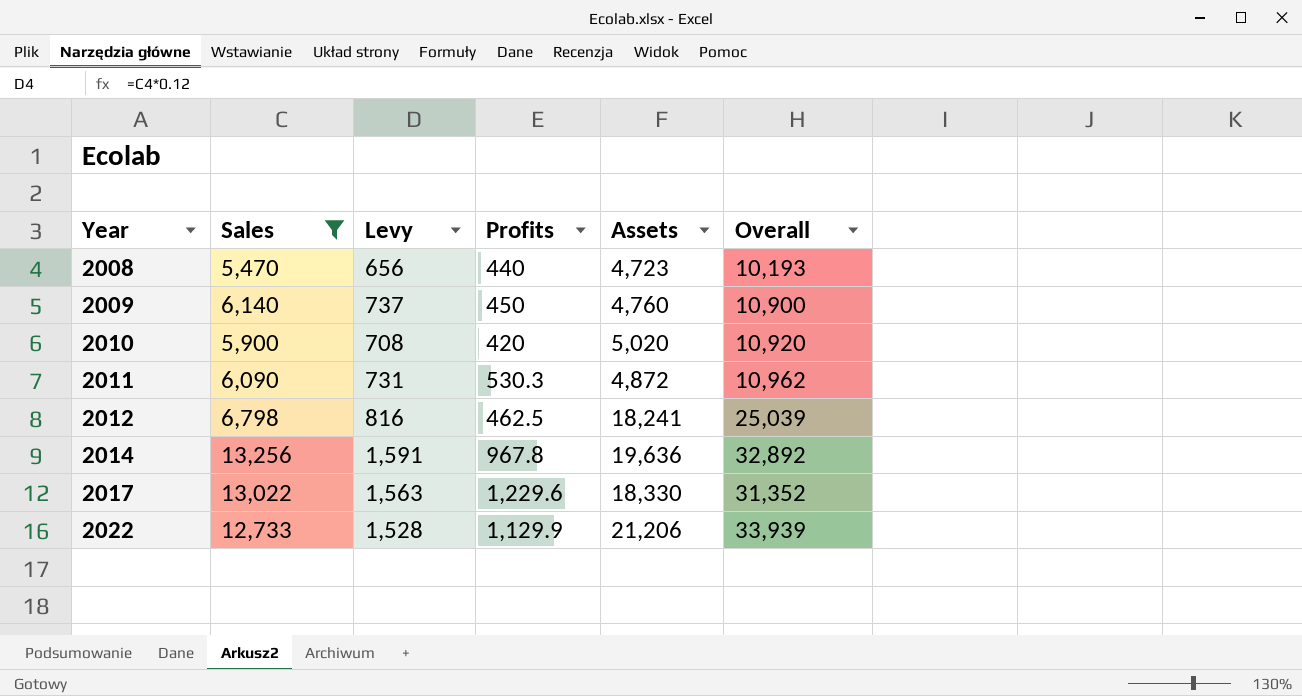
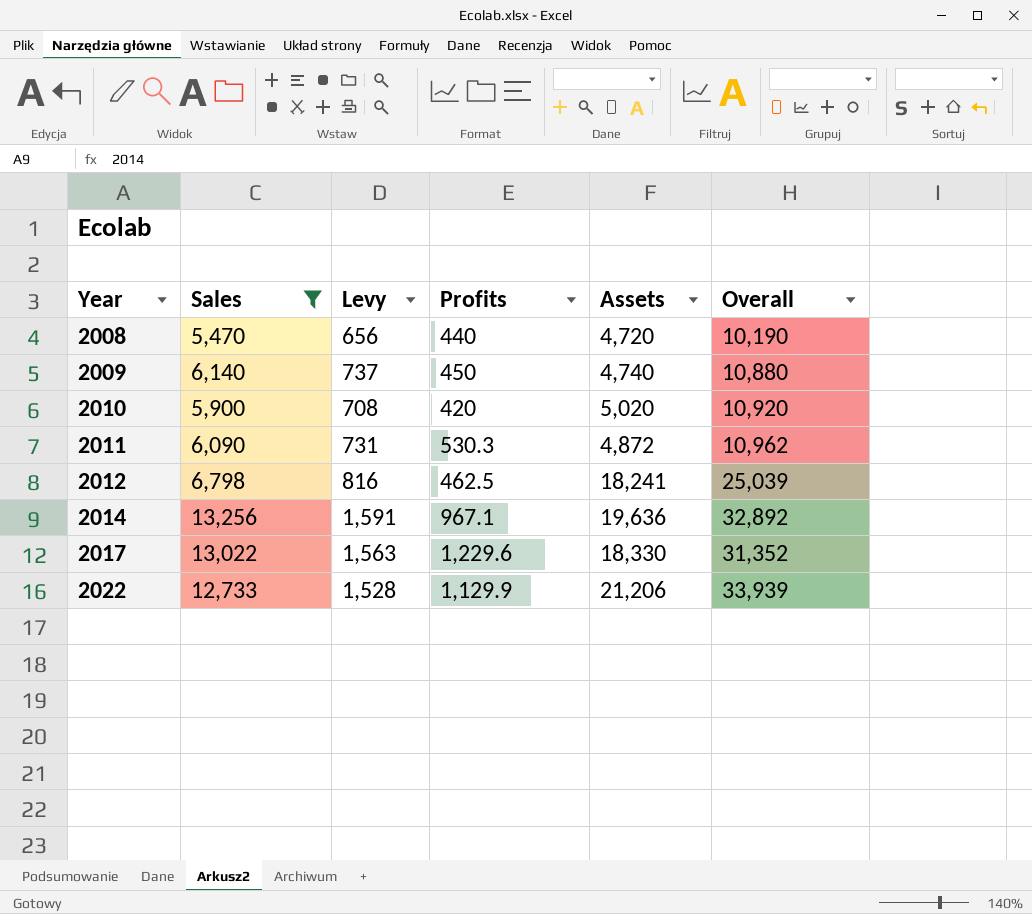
2008 | Assets: 4,723 -> 4,720
2008 | Overall: 10,193 -> 10,190
2009 | Assets: 4,760 -> 4,740
2009 | Overall: 10,900 -> 10,880
2014 | Profits: 967.8 -> 967.1

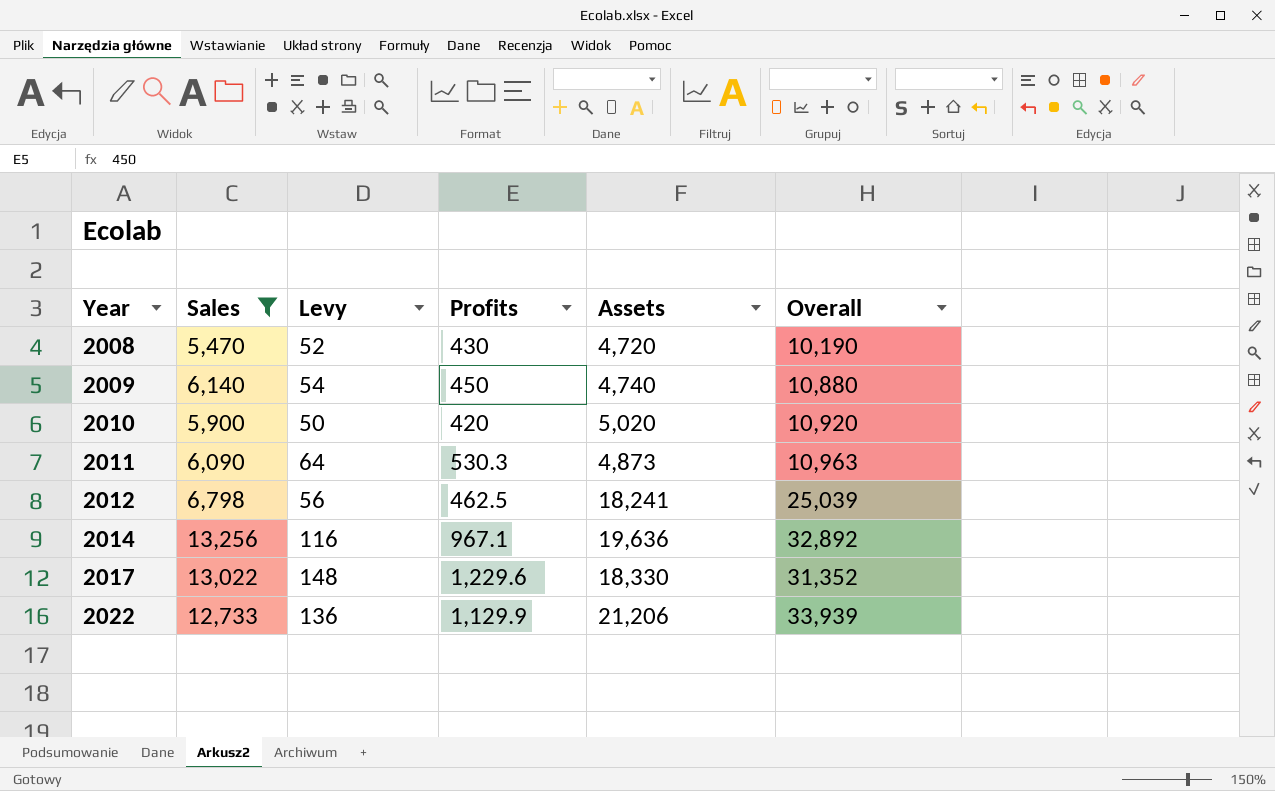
column Levy | formula: [Sales] * 0.12 -> [Profits] * 0.12
2008 | Profits: 440 -> 430
2011 | Assets: 4,872 -> 4,873
2011 | Overall: 10,962 -> 10,963

